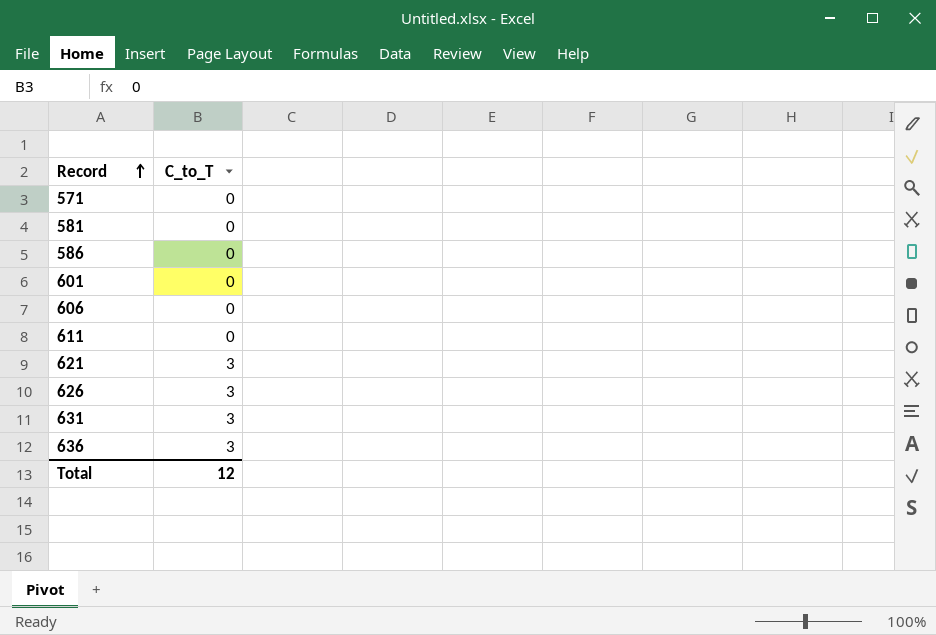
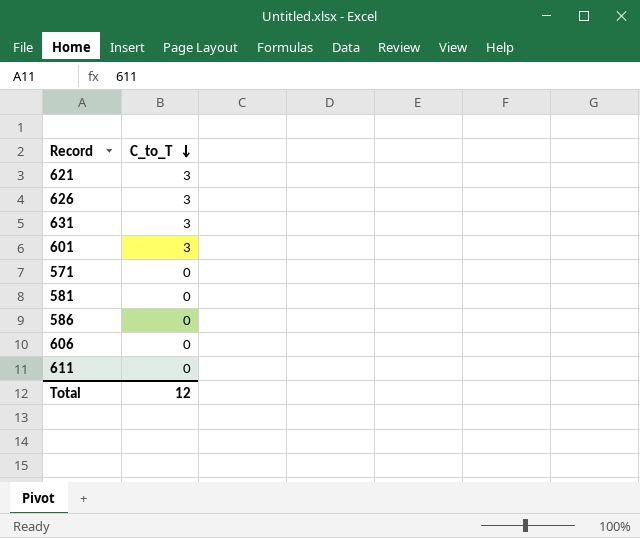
row order: Record ascending -> C_to_T descending
row 636: 3 -> none
601 | C_to_T: 0 -> 3

